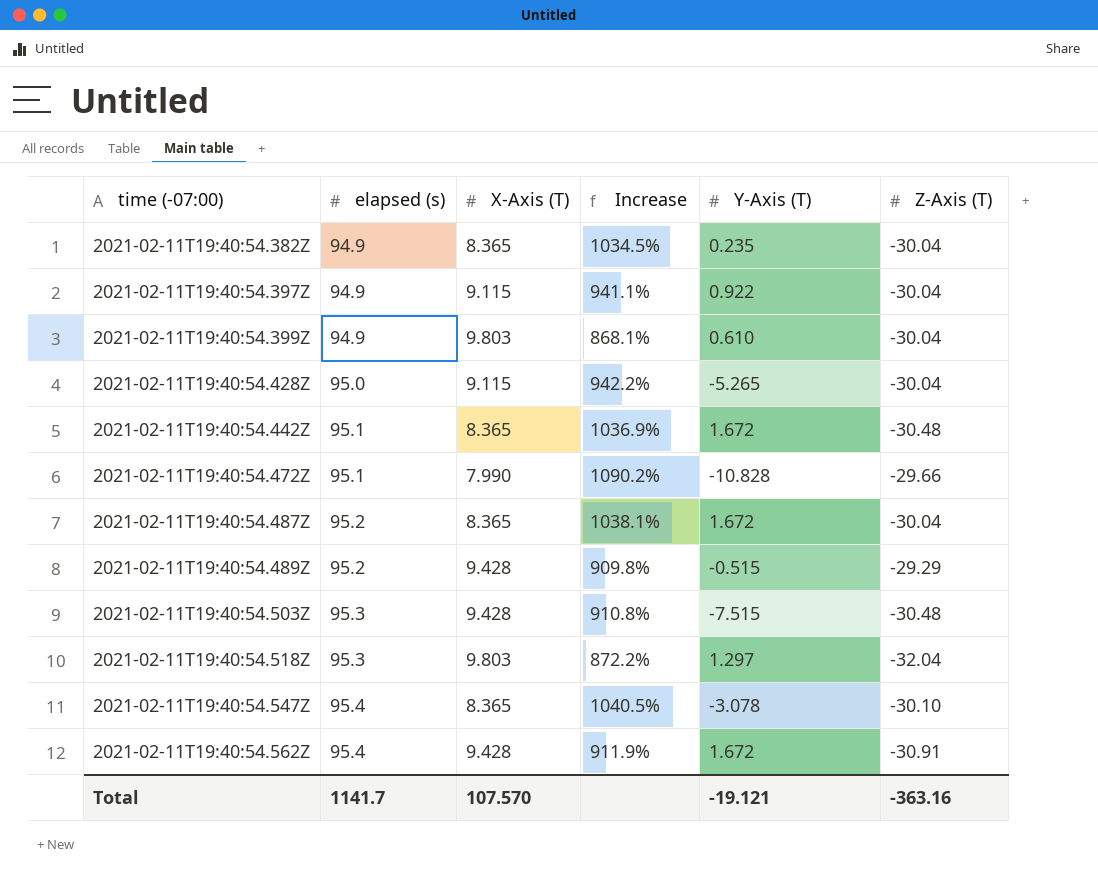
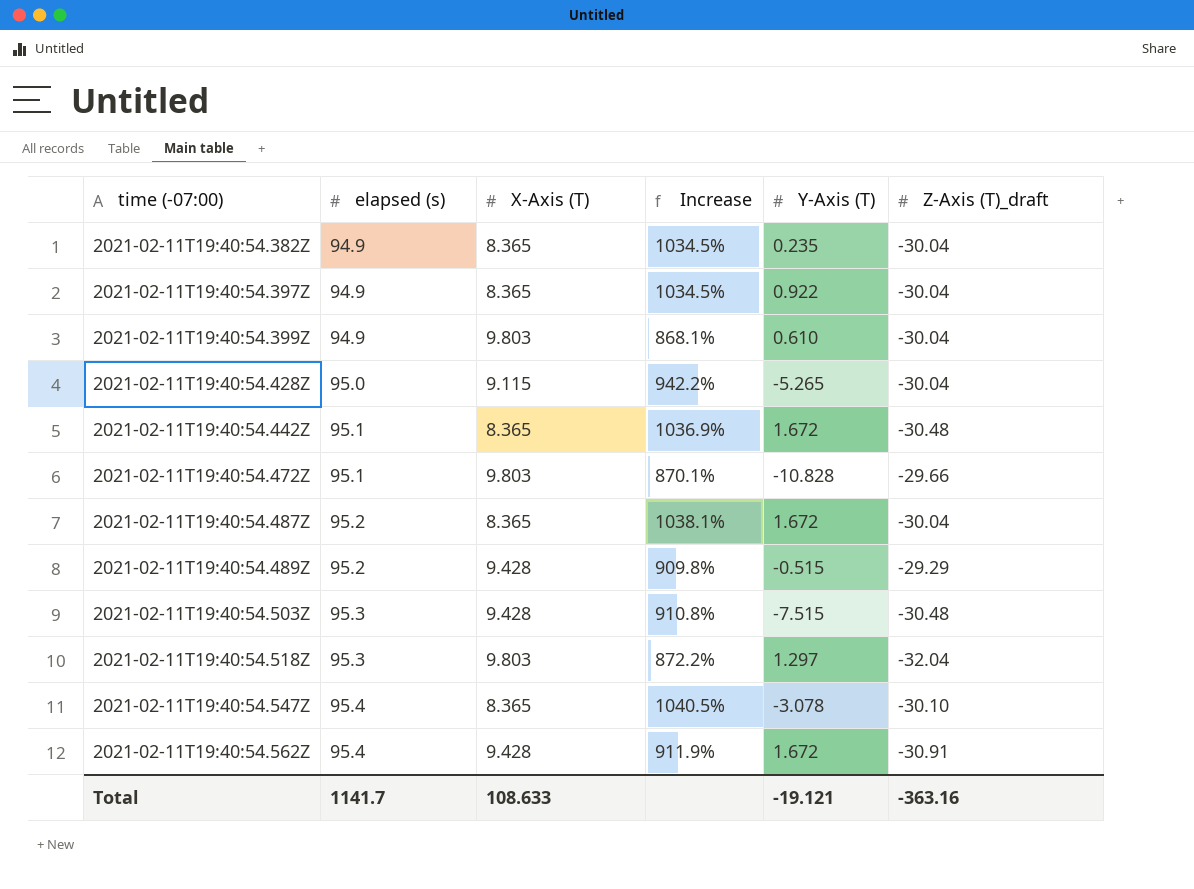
column name: Z-Axis (T) -> Z-Axis (T)_draft
2021-02-11T19:40:54.397Z | X-Axis (T): 9.115 -> 8.365
2021-02-11T19:40:54.397Z | Increase: 941.1% -> 1034.5%
2021-02-11T19:40:54.472Z | X-Axis (T): 7.990 -> 9.803
2021-02-11T19:40:54.472Z | Increase: 1090.2% -> 870.1%
Total | X-Axis (T): 107.570 -> 108.633

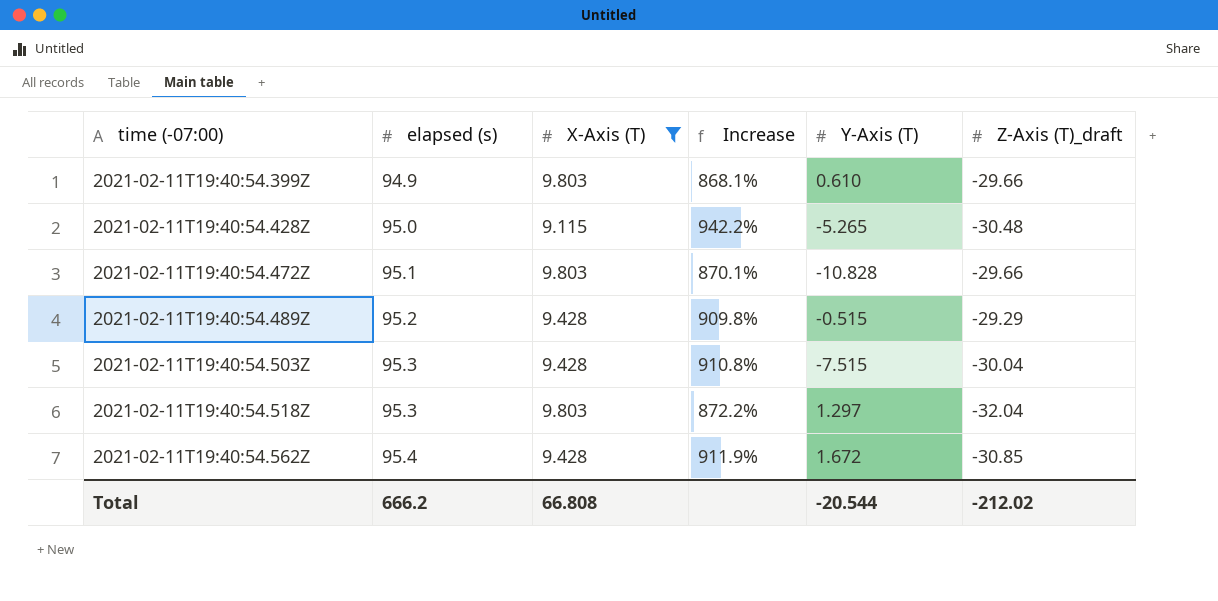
filter: none -> X-Axis (T) != 8.365
2021-02-11T19:40:54.399Z | Z-Axis (T)_draft: -30.04 -> -29.66
2021-02-11T19:40:54.428Z | Z-Axis (T)_draft: -30.04 -> -30.48
2021-02-11T19:40:54.503Z | Z-Axis (T)_draft: -30.48 -> -30.04
2021-02-11T19:40:54.562Z | Z-Axis (T)_draft: -30.91 -> -30.85
Total | elapsed (s): 1141.7 -> 666.2
Total | X-Axis (T): 108.633 -> 66.808
Total | Y-Axis (T): -19.121 -> -20.544
Total | Z-Axis (T)_draft: -363.16 -> -212.02

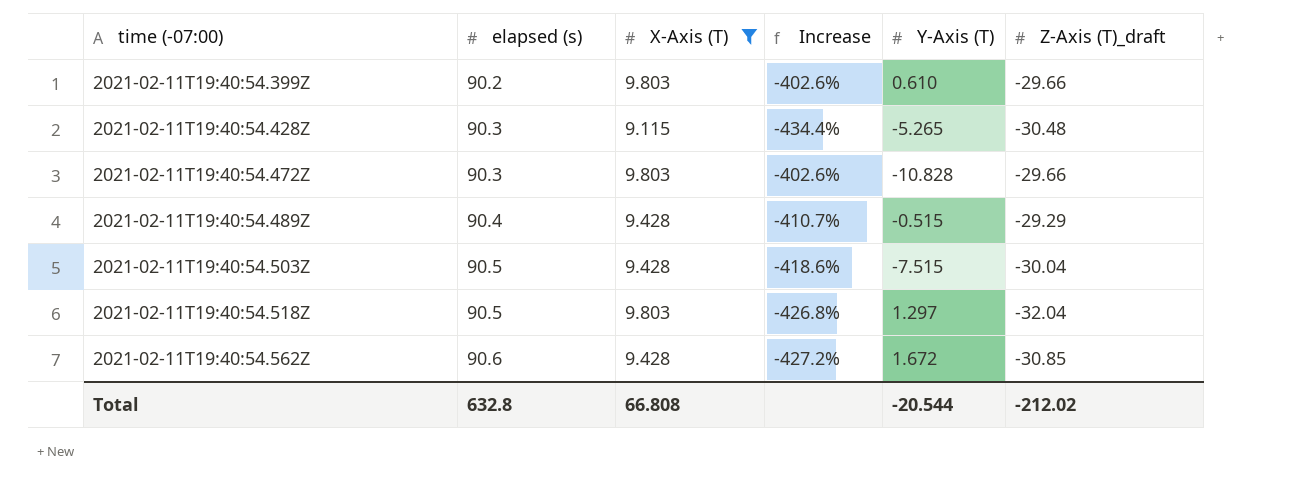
column Increase | formula: ([elapsed (s)] - [X-Axis (T)]) / [X-Axis (T)] -> ([Z-Axis (T)_draft] - [X-Axis (T)]) / [X-Axis (T)]
2021-02-11T19:40:54.399Z | elapsed (s): 94.9 -> 90.2
2021-02-11T19:40:54.428Z | elapsed (s): 95.0 -> 90.3
2021-02-11T19:40:54.472Z | elapsed (s): 95.1 -> 90.3
2021-02-11T19:40:54.489Z | elapsed (s): 95.2 -> 90.4
2021-02-11T19:40:54.503Z | elapsed (s): 95.3 -> 90.5
2021-02-11T19:40:54.518Z | elapsed (s): 95.3 -> 90.5
2021-02-11T19:40:54.562Z | elapsed (s): 95.4 -> 90.6
Total | elapsed (s): 666.2 -> 632.8

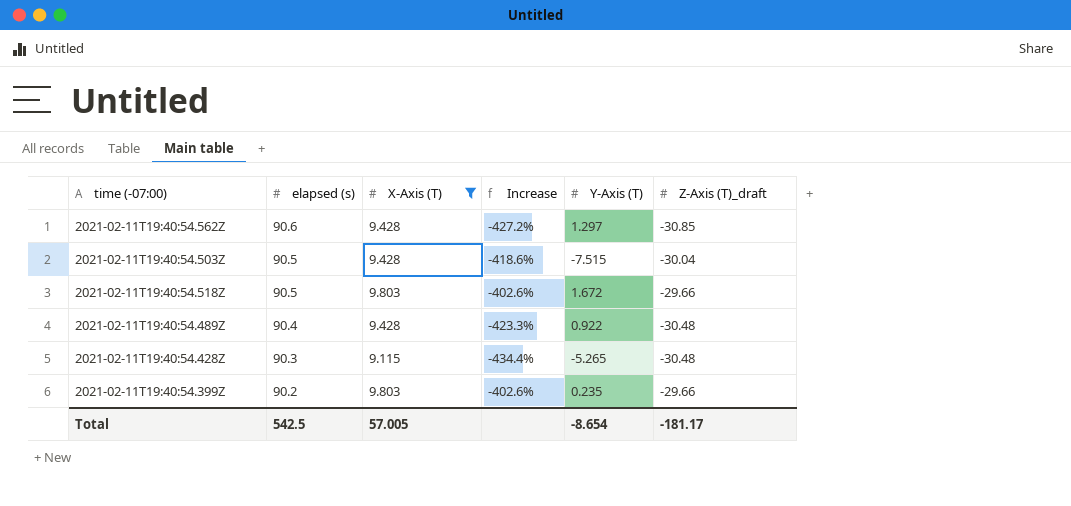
row order: time (-07:00) ascending -> elapsed (s) descending
row 2021-02-11T19:40:54.472Z: 90.3 | 9.803 | -402.6% | -10.828 | -29.66 -> none
2021-02-11T19:40:54.562Z | Y-Axis (T): 1.672 -> 1.297
2021-02-11T19:40:54.518Z | Increase: -426.8% -> -402.6%
2021-02-11T19:40:54.518Z | Y-Axis (T): 1.297 -> 1.672
2021-02-11T19:40:54.518Z | Z-Axis (T)_draft: -32.04 -> -29.66
2021-02-11T19:40:54.489Z | Increase: -410.7% -> -423.3%
2021-02-11T19:40:54.489Z | Y-Axis (T): -0.515 -> 0.922
2021-02-11T19:40:54.489Z | Z-Axis (T)_draft: -29.29 -> -30.48
2021-02-11T19:40:54.399Z | Y-Axis (T): 0.610 -> 0.235
Total | elapsed (s): 632.8 -> 542.5
Total | X-Axis (T): 66.808 -> 57.005
Total | Y-Axis (T): -20.544 -> -8.654
Total | Z-Axis (T)_draft: -212.02 -> -181.17

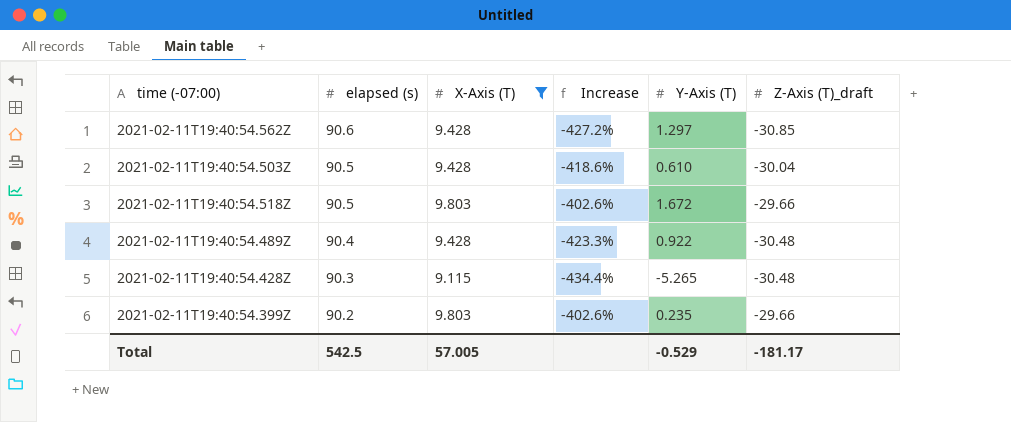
2021-02-11T19:40:54.503Z | Y-Axis (T): -7.515 -> 0.610
Total | Y-Axis (T): -8.654 -> -0.529

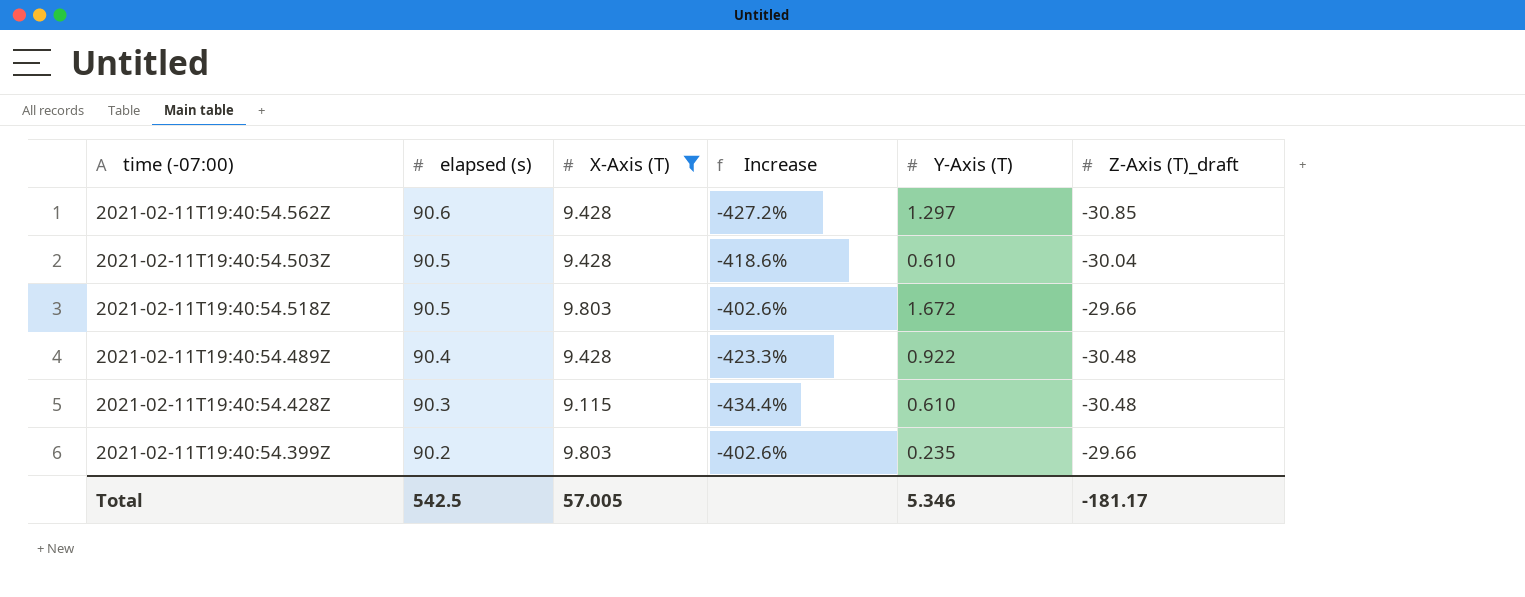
2021-02-11T19:40:54.428Z | Y-Axis (T): -5.265 -> 0.610
Total | Y-Axis (T): -0.529 -> 5.346

